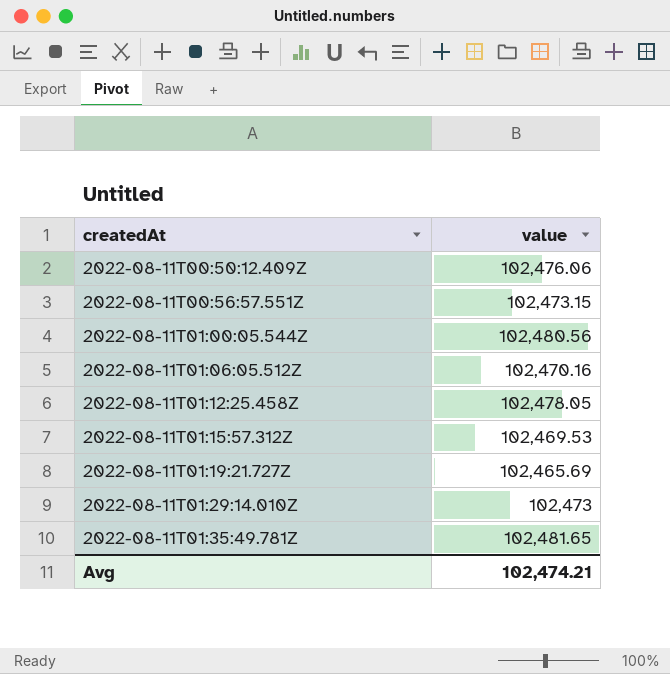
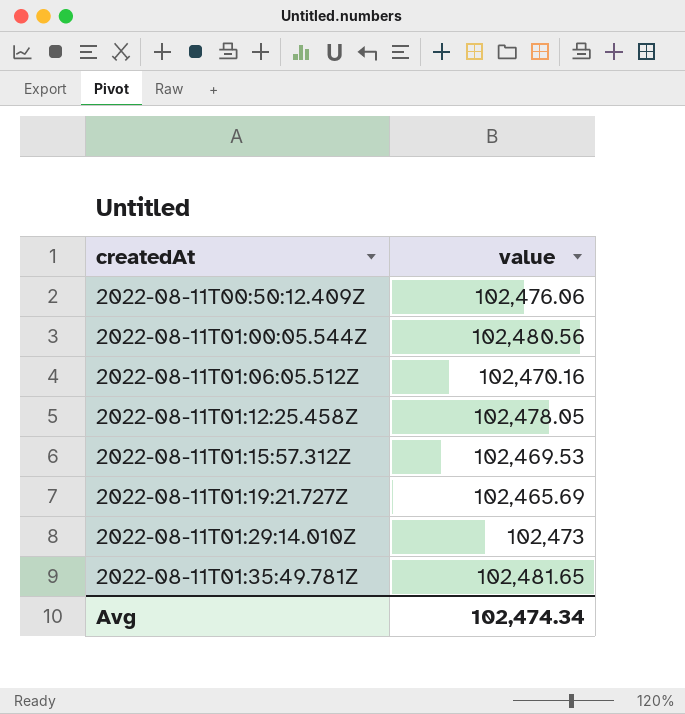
row 2022-08-11T00:56:57.551Z: 102,473.15 -> none
Avg | value: 102,474.21 -> 102,474.34

